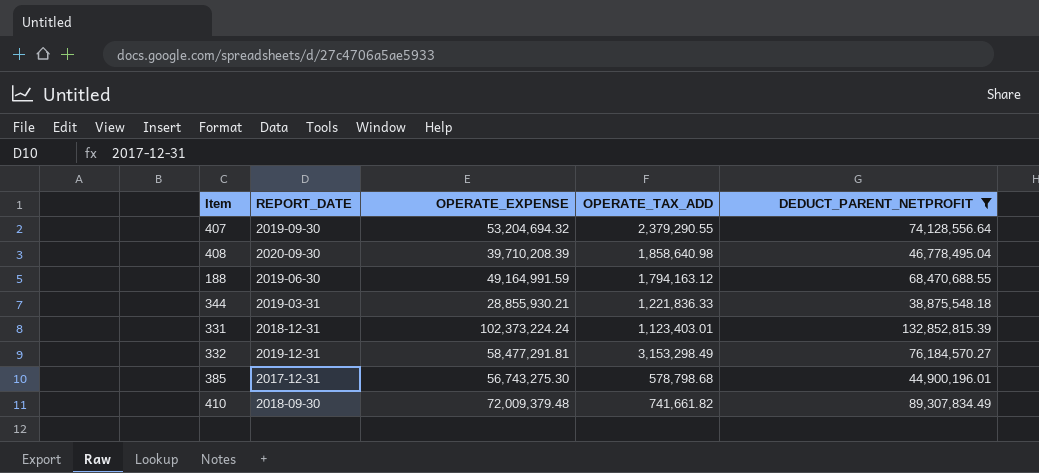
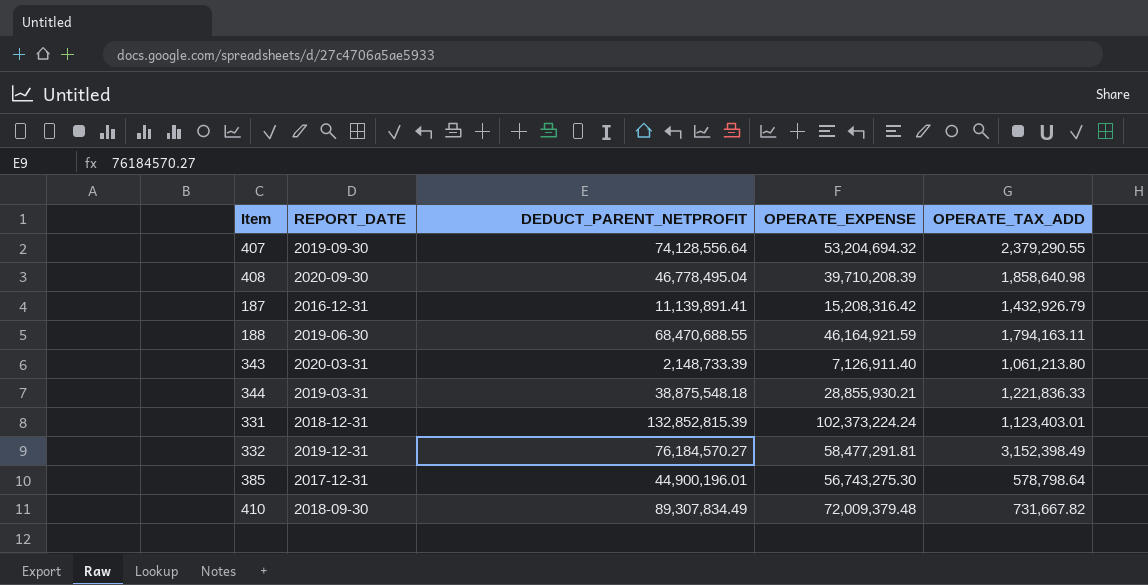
filter: DEDUCT_PARENT_NETPROFIT >= 38,875,548.18 -> none
column DEDUCT_PARENT_NETPROFIT | position: 5 -> 3
188 | OPERATE_EXPENSE: 49,164,991.59 -> 46,164,921.59
188 | OPERATE_TAX_ADD: 1,794,163.12 -> 1,794,163.11
332 | OPERATE_TAX_ADD: 3,153,298.49 -> 3,152,398.49
385 | OPERATE_TAX_ADD: 578,798.68 -> 578,798.64
410 | OPERATE_TAX_ADD: 741,661.82 -> 731,667.82

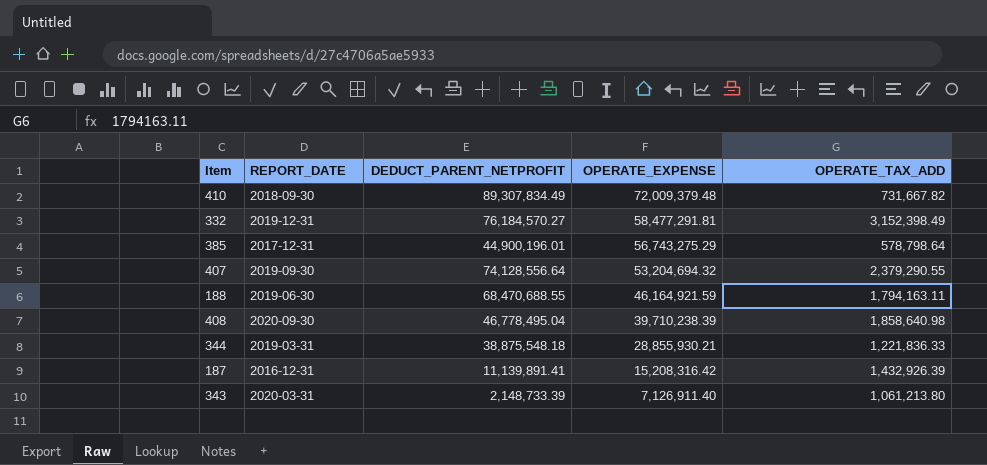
row order: none -> OPERATE_EXPENSE descending
row 331: 2018-12-31 | 132,852,815.39 | 102,373,224.24 | 1,123,403.01 -> none
385 | OPERATE_EXPENSE: 56,743,275.30 -> 56,743,275.29
408 | OPERATE_EXPENSE: 39,710,208.39 -> 39,710,238.39
187 | OPERATE_TAX_ADD: 1,432,926.79 -> 1,432,926.39

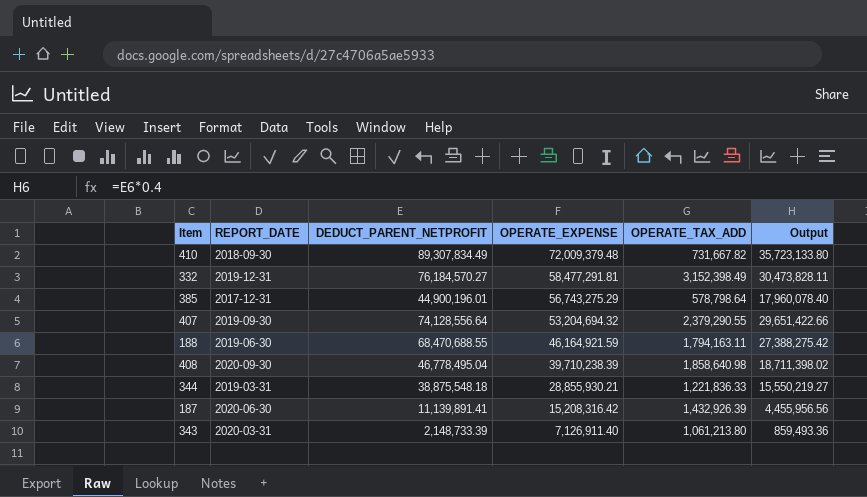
column Output | formula: none -> [DEDUCT_PARENT_NETPROFIT] * 0.4
187 | REPORT_DATE: 2016-12-31 -> 2020-06-30

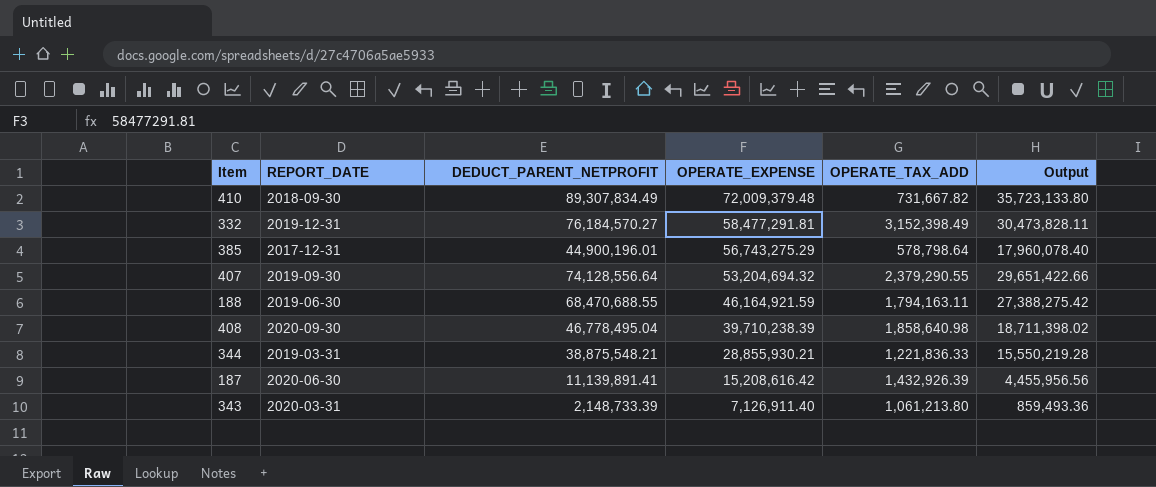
344 | DEDUCT_PARENT_NETPROFIT: 38,875,548.18 -> 38,875,548.21
344 | Output: 15,550,219.27 -> 15,550,219.28
187 | OPERATE_EXPENSE: 15,208,316.42 -> 15,208,616.42

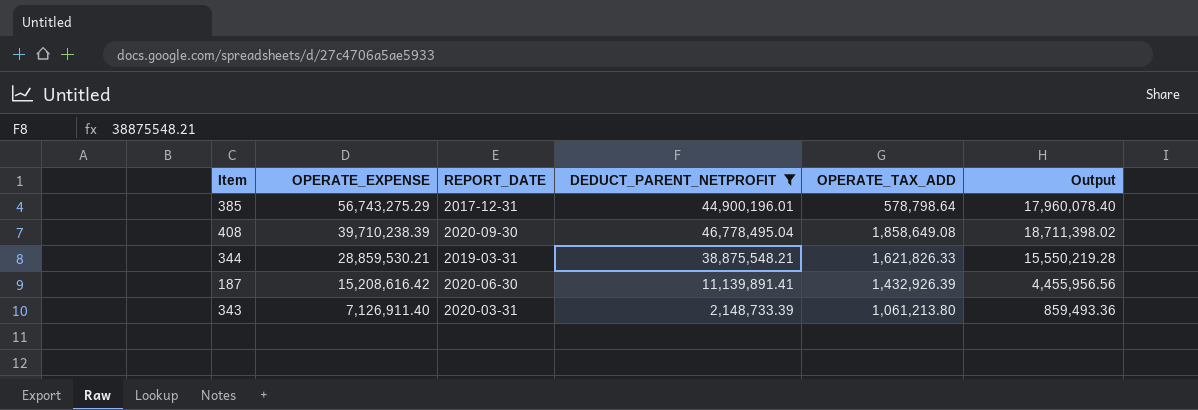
filter: none -> DEDUCT_PARENT_NETPROFIT <= 46,778,495.04
column OPERATE_EXPENSE | position: 4 -> 2
408 | OPERATE_TAX_ADD: 1,858,640.98 -> 1,858,649.08
344 | OPERATE_EXPENSE: 28,855,930.21 -> 28,859,530.21
344 | OPERATE_TAX_ADD: 1,221,836.33 -> 1,621,826.33

